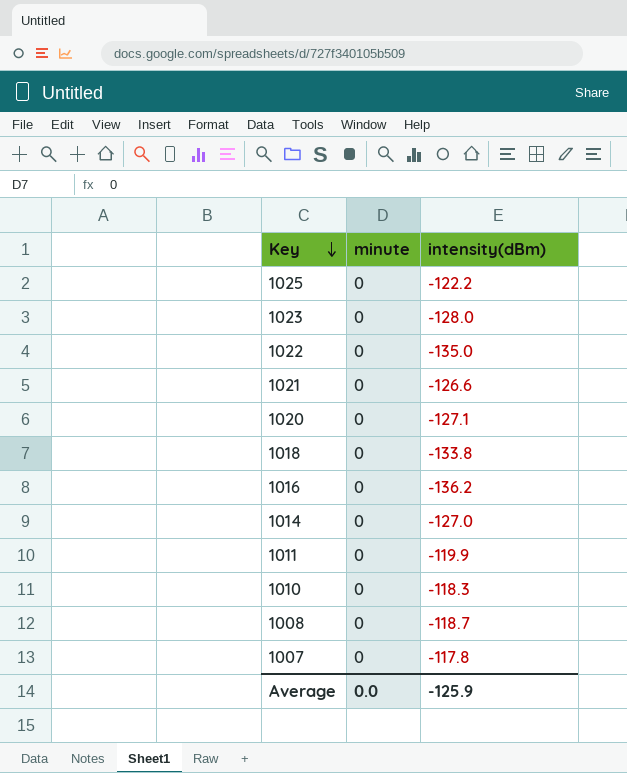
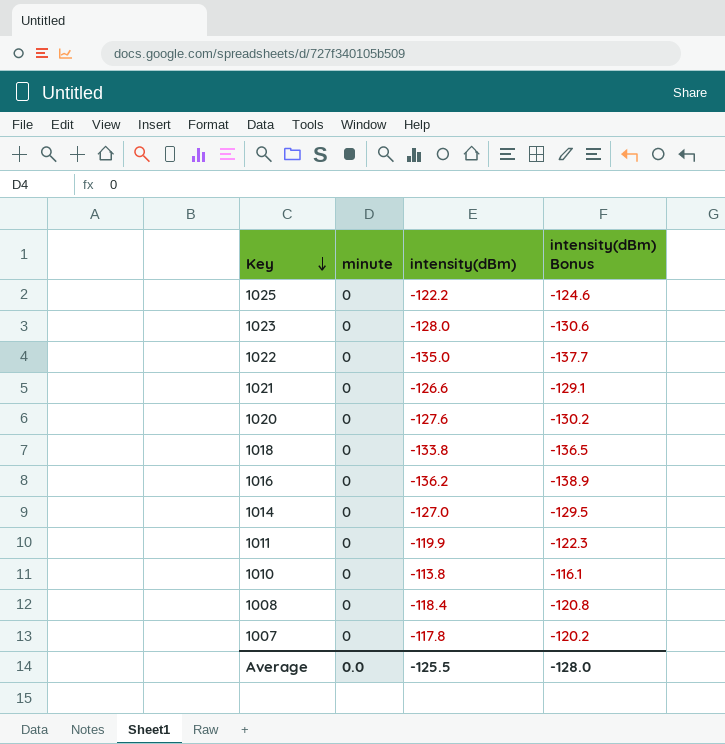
column intensity(dBm) Bonus | formula: none -> [intensity(dBm)] * 1.02
1020 | intensity(dBm): -127.1 -> -127.6
1010 | intensity(dBm): -118.3 -> -113.8
1008 | intensity(dBm): -118.7 -> -118.4
Average | intensity(dBm): -125.9 -> -125.5

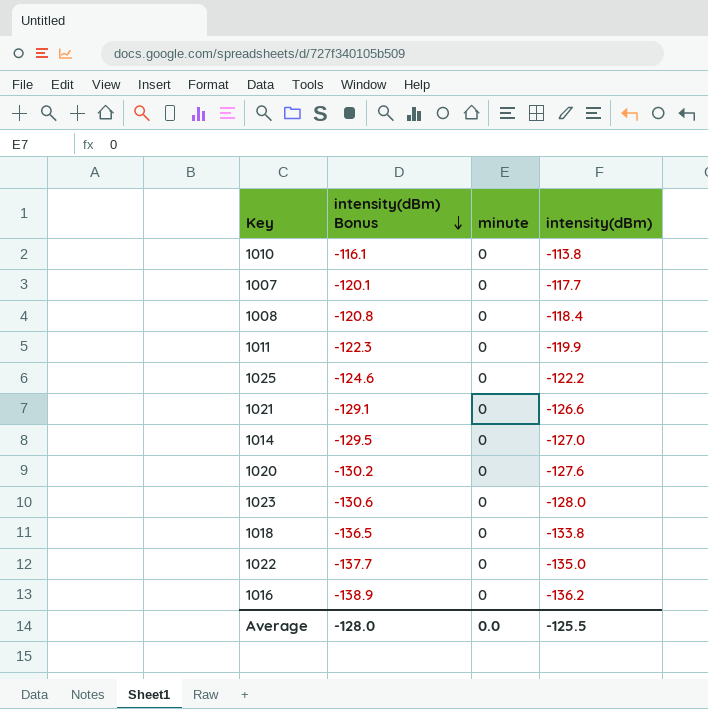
row order: Key descending -> intensity(dBm) Bonus descending
column intensity(dBm) Bonus | position: 4 -> 2
1007 | intensity(dBm) Bonus: -120.2 -> -120.1
1007 | intensity(dBm): -117.8 -> -117.7

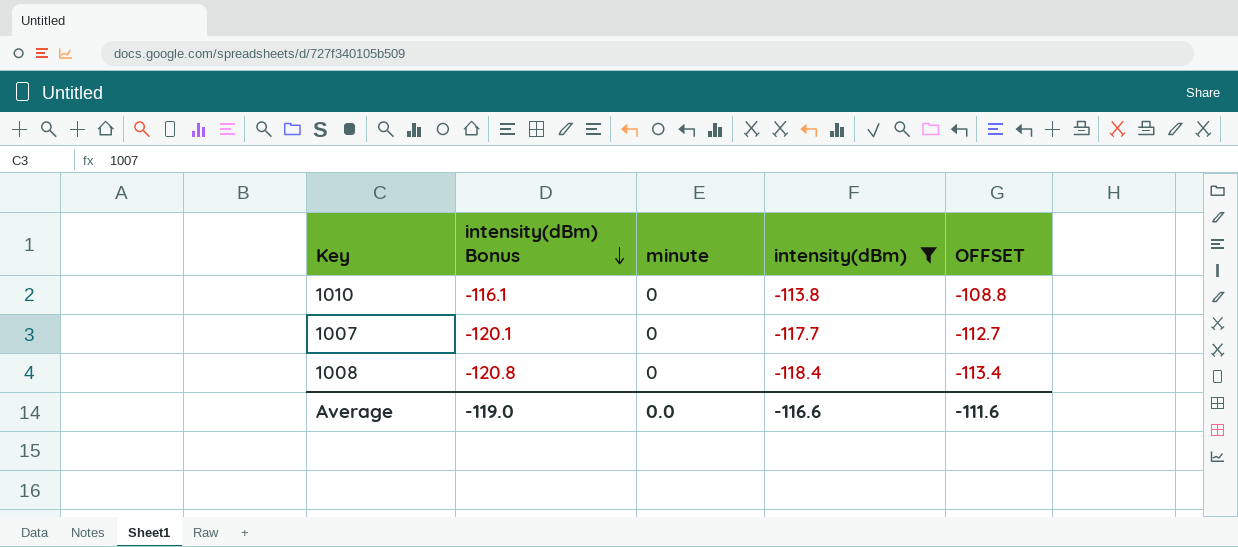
filter: none -> intensity(dBm) >= -118.4
column OFFSET | formula: none -> [intensity(dBm)] + 5
Average | intensity(dBm) Bonus: -128.0 -> -119.0
Average | intensity(dBm): -125.5 -> -116.6

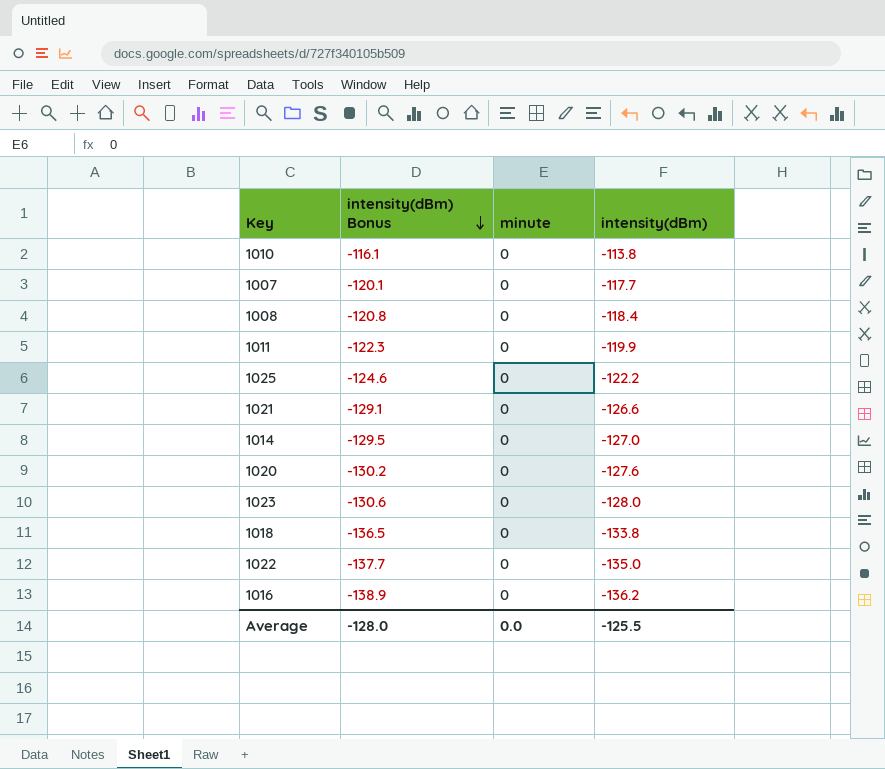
filter: intensity(dBm) >= -118.4 -> none
column OFFSET | formula: [intensity(dBm)] + 5 -> none
Average | intensity(dBm) Bonus: -119.0 -> -128.0
Average | intensity(dBm): -116.6 -> -125.5

